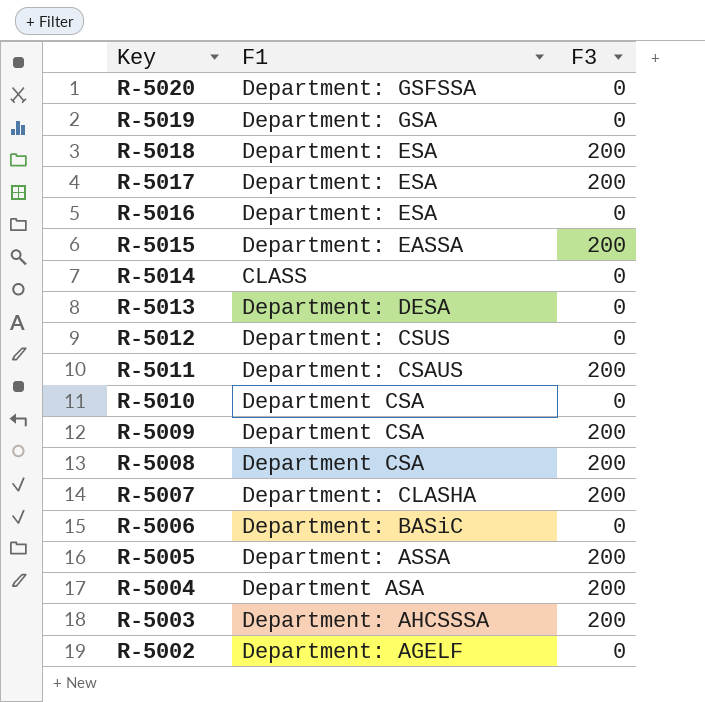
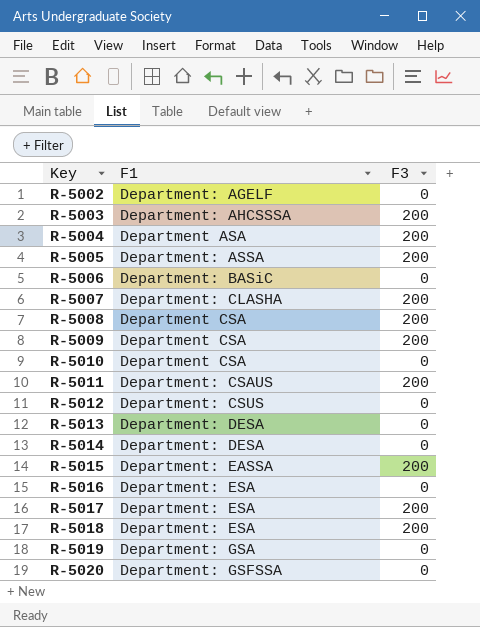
row order: Key descending -> Key ascending
R-5014 | F1: CLASS -> Department: DESA

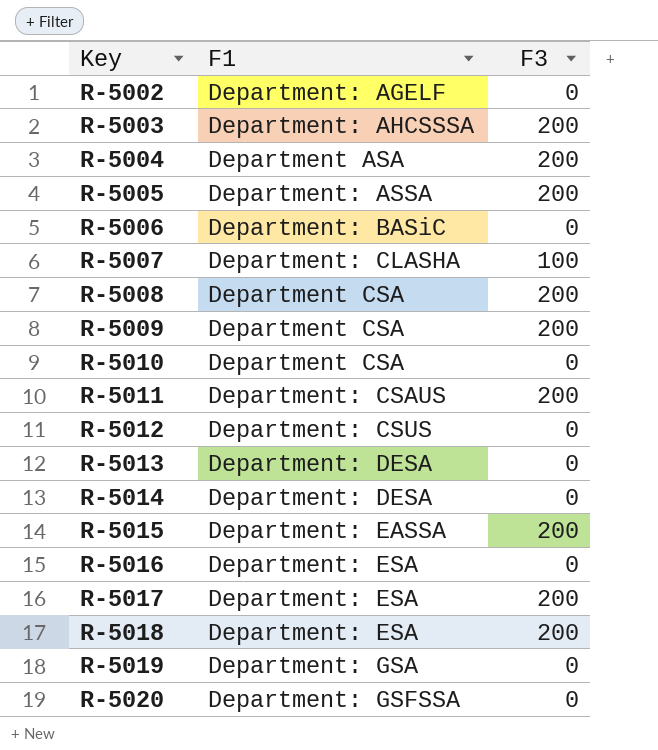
R-5007 | F3: 200 -> 100

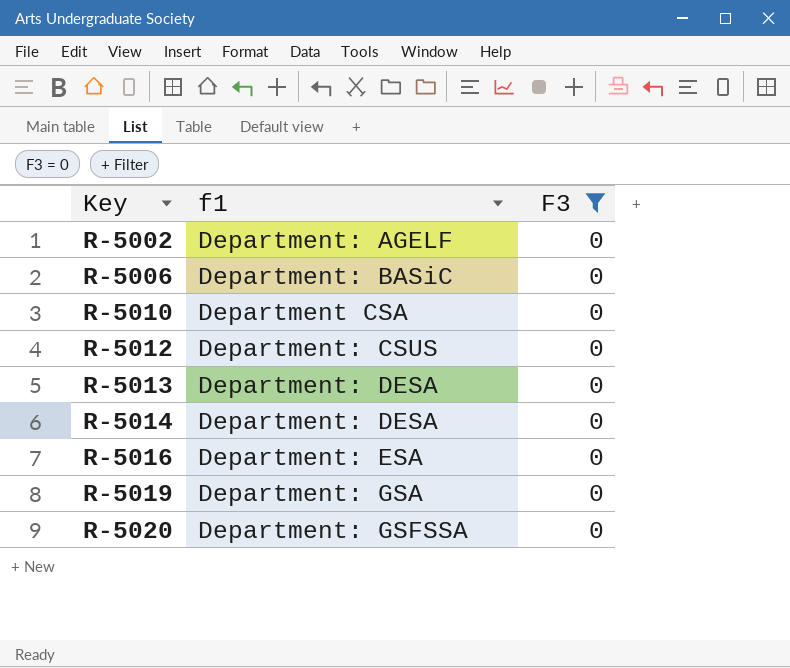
filter: none -> F3 = 0
column name: F1 -> f1

